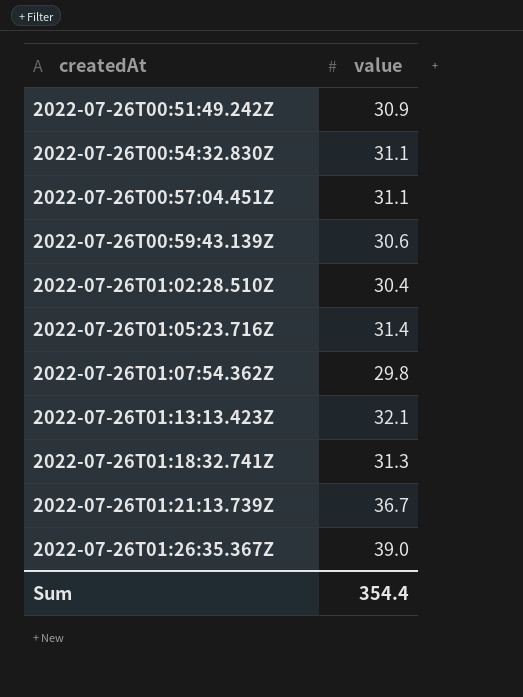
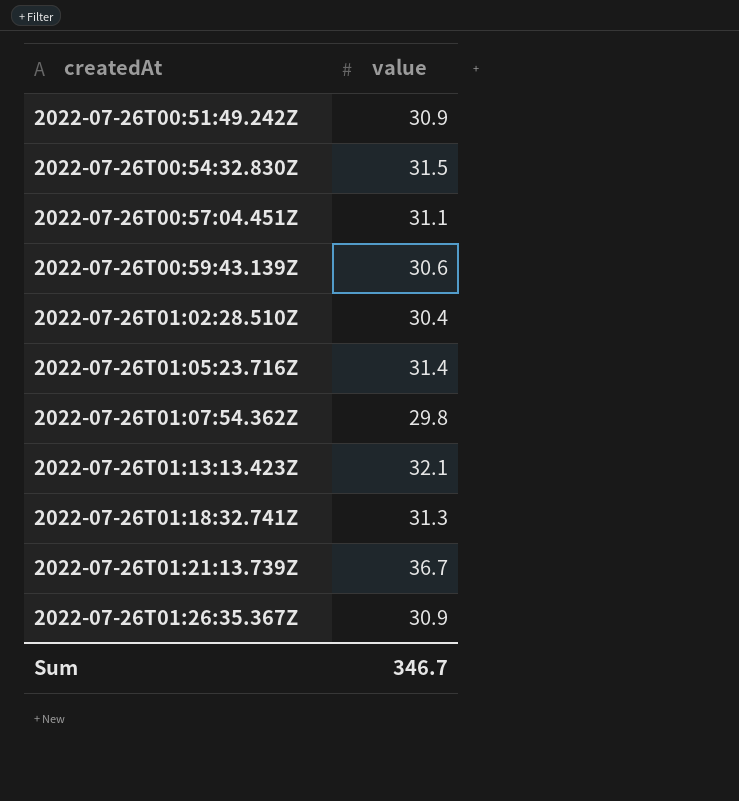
2022-07-26T00:54:32.830Z | value: 31.1 -> 31.5
2022-07-26T01:26:35.367Z | value: 39.0 -> 30.9
Sum | value: 354.4 -> 346.7

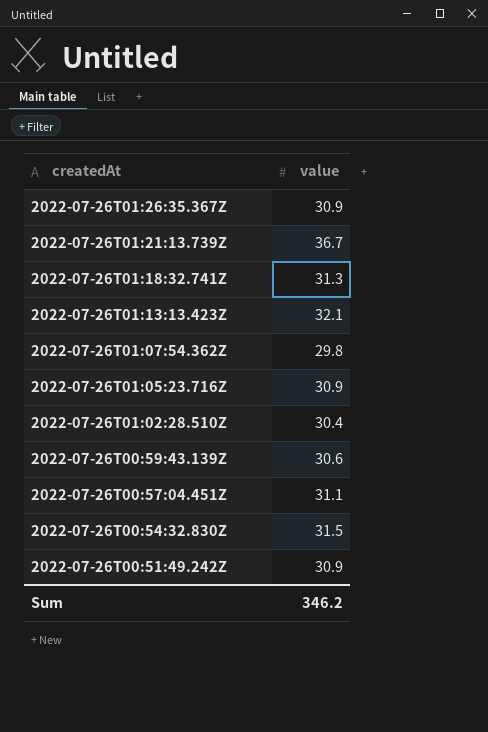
row order: createdAt ascending -> createdAt descending
2022-07-26T01:05:23.716Z | value: 31.4 -> 30.9
Sum | value: 346.7 -> 346.2

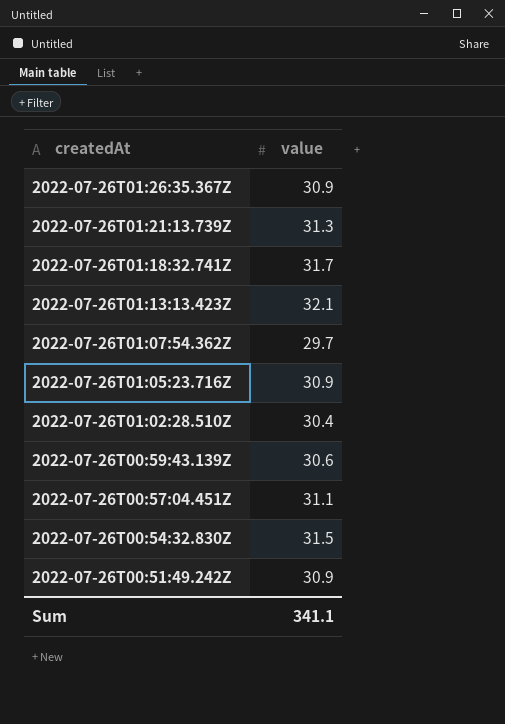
2022-07-26T01:21:13.739Z | value: 36.7 -> 31.3
2022-07-26T01:18:32.741Z | value: 31.3 -> 31.7
2022-07-26T01:07:54.362Z | value: 29.8 -> 29.7
Sum | value: 346.2 -> 341.1

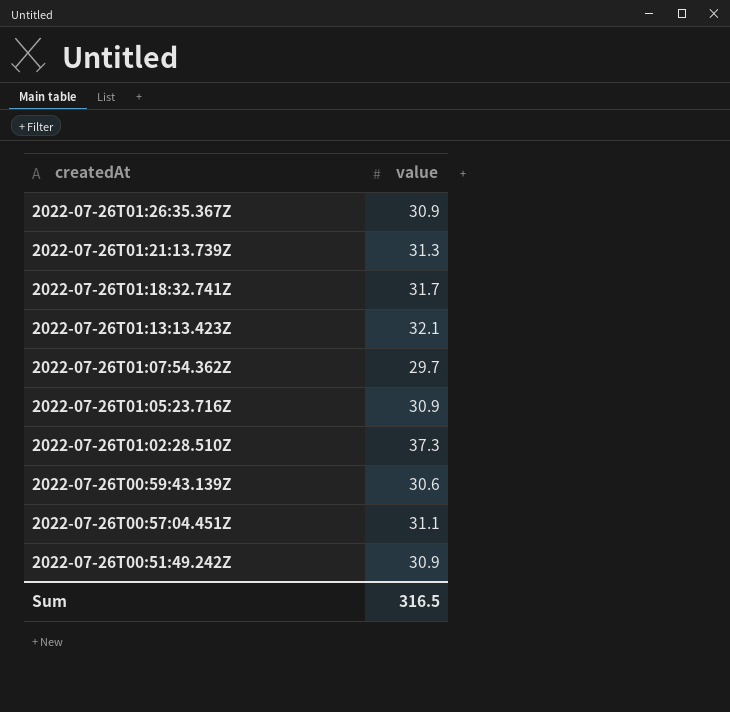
row 2022-07-26T00:54:32.830Z: 31.5 -> none
2022-07-26T01:02:28.510Z | value: 30.4 -> 37.3
Sum | value: 341.1 -> 316.5

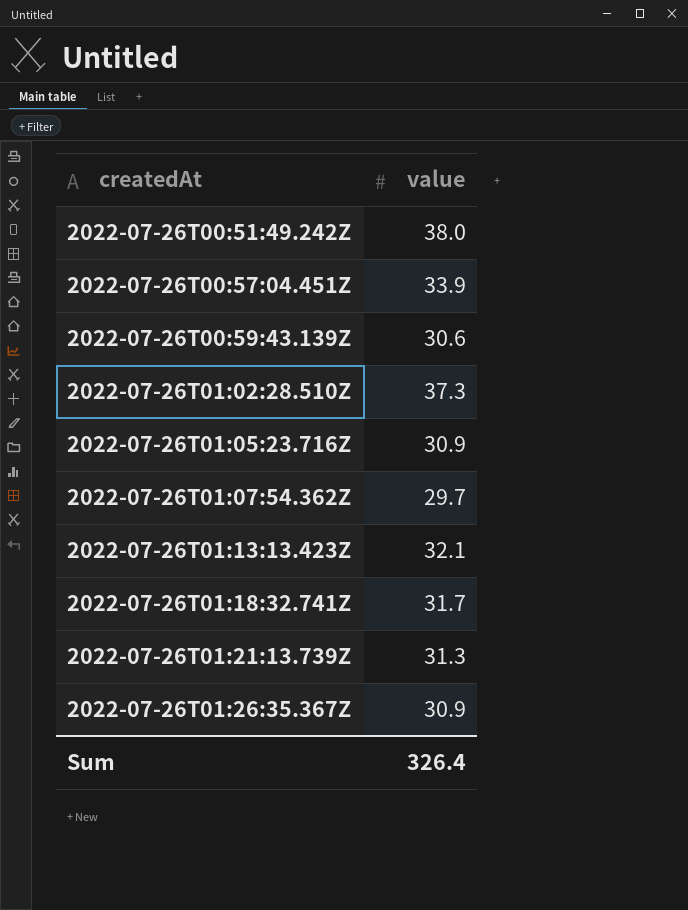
row order: createdAt descending -> createdAt ascending
2022-07-26T00:51:49.242Z | value: 30.9 -> 38.0
2022-07-26T00:57:04.451Z | value: 31.1 -> 33.9
Sum | value: 316.5 -> 326.4

